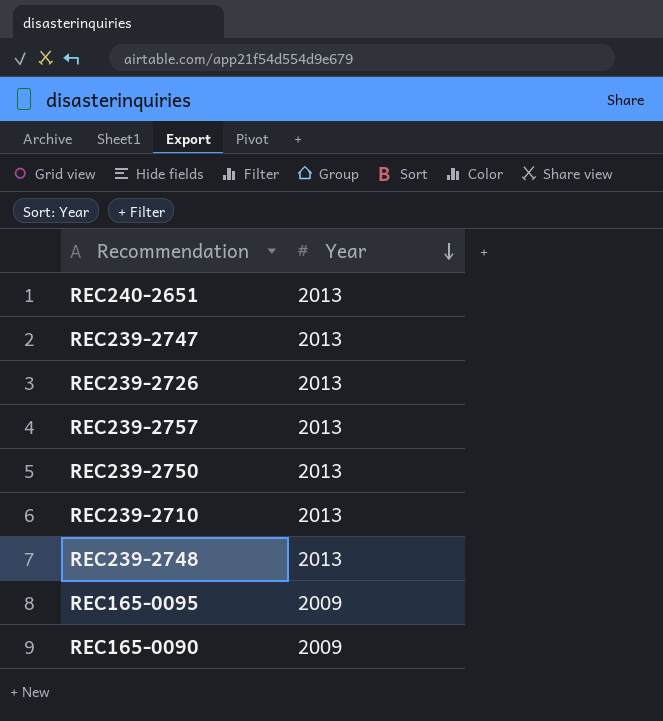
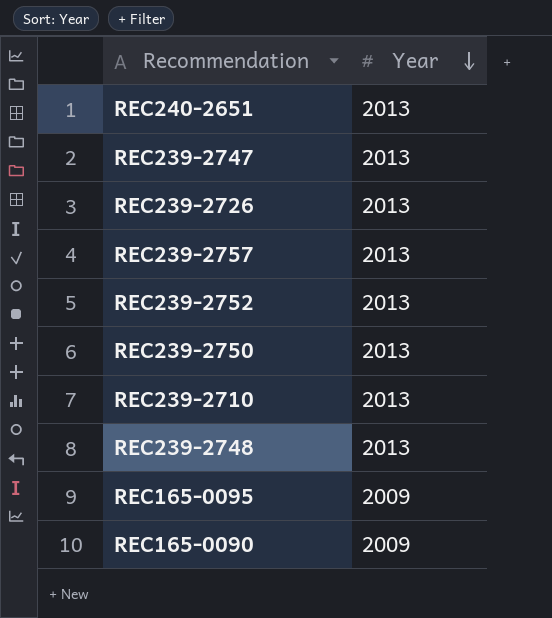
row REC239-2752: none -> 2013

